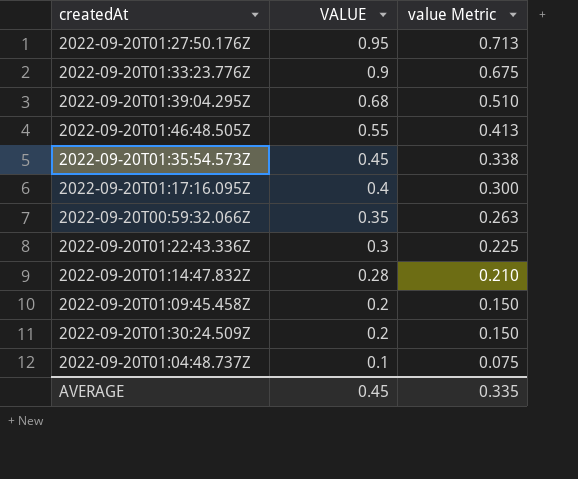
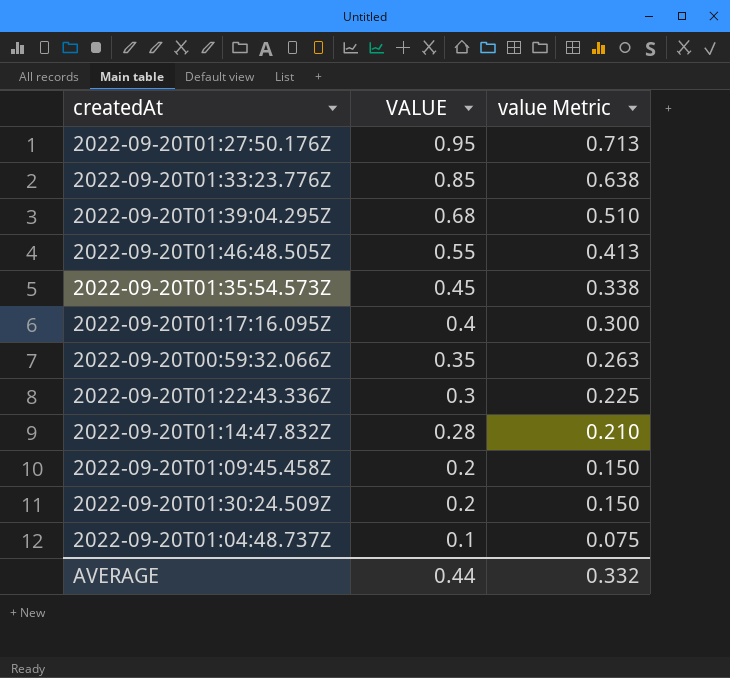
2022-09-20T01:33:23.776Z | VALUE: 0.9 -> 0.85
2022-09-20T01:33:23.776Z | value Metric: 0.675 -> 0.638
AVERAGE | VALUE: 0.45 -> 0.44
AVERAGE | value Metric: 0.335 -> 0.332

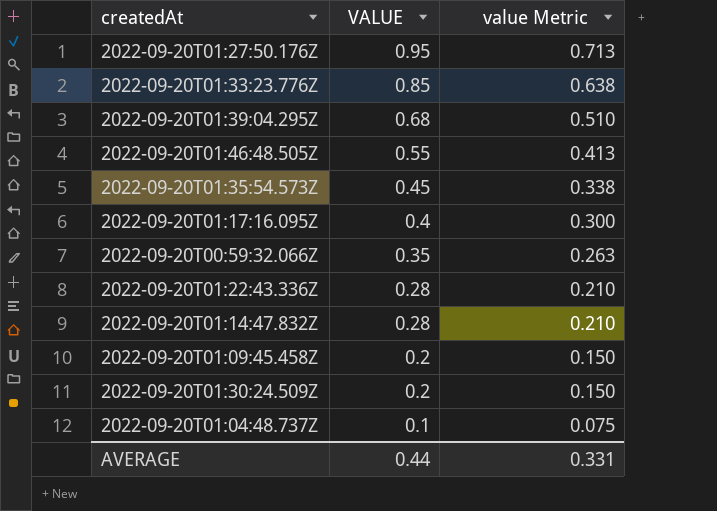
2022-09-20T01:22:43.336Z | VALUE: 0.3 -> 0.28
2022-09-20T01:22:43.336Z | value Metric: 0.225 -> 0.210
AVERAGE | value Metric: 0.332 -> 0.331

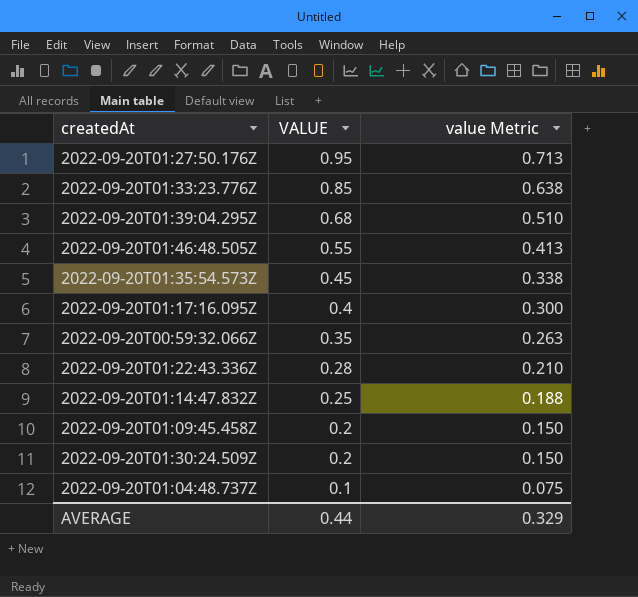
2022-09-20T01:14:47.832Z | VALUE: 0.28 -> 0.25
2022-09-20T01:14:47.832Z | value Metric: 0.210 -> 0.188
AVERAGE | value Metric: 0.331 -> 0.329

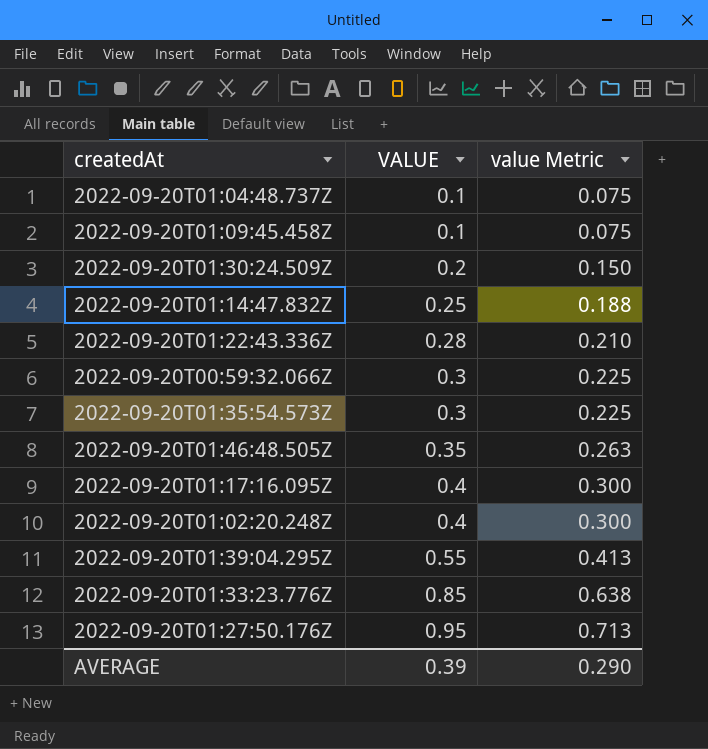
row order: VALUE descending -> VALUE ascending
2022-09-20T01:09:45.458Z | VALUE: 0.2 -> 0.1
2022-09-20T01:09:45.458Z | value Metric: 0.150 -> 0.075
2022-09-20T00:59:32.066Z | VALUE: 0.35 -> 0.3
2022-09-20T00:59:32.066Z | value Metric: 0.263 -> 0.225
2022-09-20T01:35:54.573Z | VALUE: 0.45 -> 0.3
2022-09-20T01:35:54.573Z | value Metric: 0.338 -> 0.225
2022-09-20T01:46:48.505Z | VALUE: 0.55 -> 0.35
2022-09-20T01:46:48.505Z | value Metric: 0.413 -> 0.263
row 2022-09-20T01:02:20.248Z: none -> 0.4 | 0.300
2022-09-20T01:39:04.295Z | VALUE: 0.68 -> 0.55
2022-09-20T01:39:04.295Z | value Metric: 0.510 -> 0.413
AVERAGE | VALUE: 0.44 -> 0.39
AVERAGE | value Metric: 0.329 -> 0.290

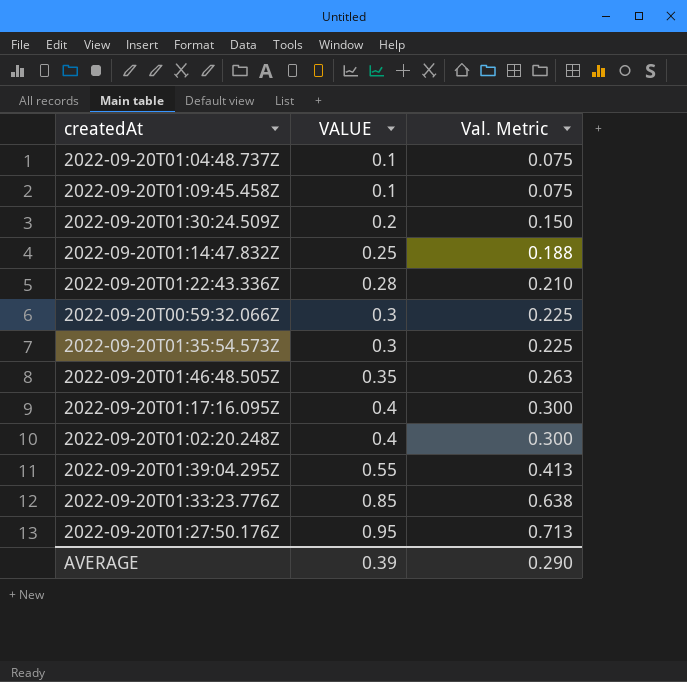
column name: value Metric -> Val. Metric

